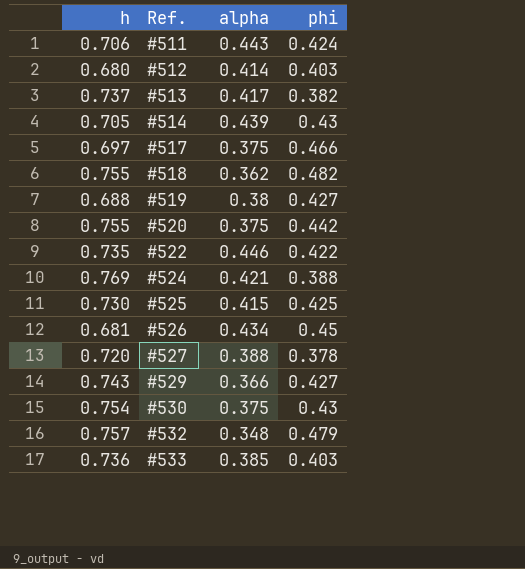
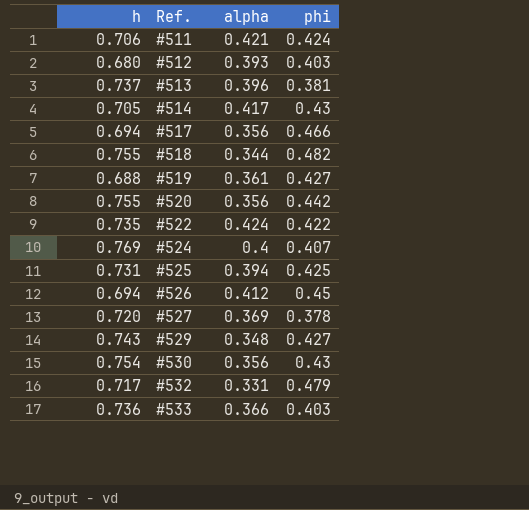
#511 | alpha: 0.443 -> 0.421
#512 | alpha: 0.414 -> 0.393
#513 | alpha: 0.417 -> 0.396
#513 | phi: 0.382 -> 0.381
#514 | alpha: 0.439 -> 0.417
#517 | h: 0.697 -> 0.694
#517 | alpha: 0.375 -> 0.356
#518 | alpha: 0.362 -> 0.344
#519 | alpha: 0.38 -> 0.361
#520 | alpha: 0.375 -> 0.356
#522 | alpha: 0.446 -> 0.424
#524 | alpha: 0.421 -> 0.4
#524 | phi: 0.388 -> 0.407
#525 | h: 0.730 -> 0.731
#525 | alpha: 0.415 -> 0.394
#526 | h: 0.681 -> 0.694
#526 | alpha: 0.434 -> 0.412
#527 | alpha: 0.388 -> 0.369
#529 | alpha: 0.366 -> 0.348
#530 | alpha: 0.375 -> 0.356
#532 | h: 0.757 -> 0.717
#532 | alpha: 0.348 -> 0.331
#533 | alpha: 0.385 -> 0.366

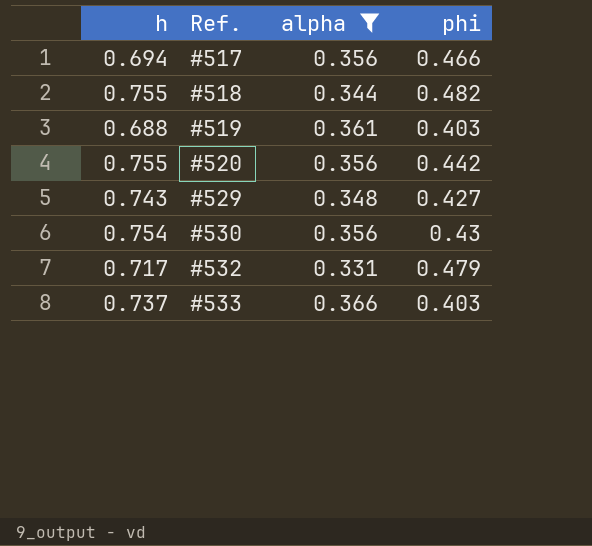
filter: none -> alpha <= 0.366
#519 | phi: 0.427 -> 0.403
#533 | h: 0.736 -> 0.737

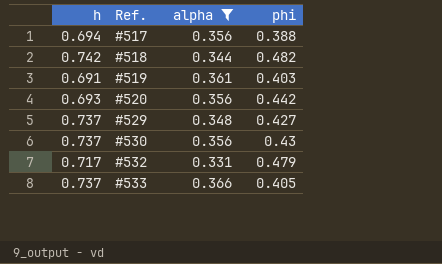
#517 | phi: 0.466 -> 0.388
#518 | h: 0.755 -> 0.742
#519 | h: 0.688 -> 0.691
#520 | h: 0.755 -> 0.693
#529 | h: 0.743 -> 0.737
#530 | h: 0.754 -> 0.737
#533 | phi: 0.403 -> 0.405

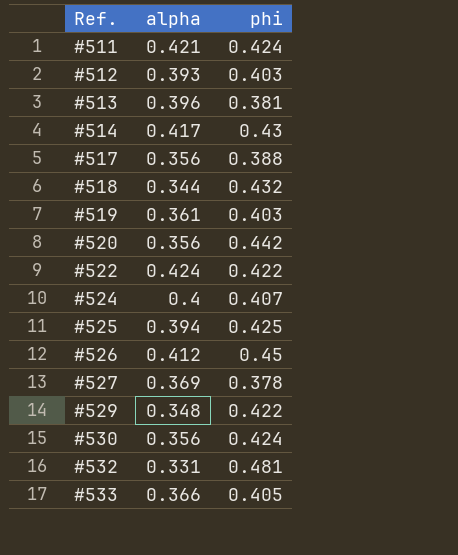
filter: alpha <= 0.366 -> none
column h | position: 1 -> none
#518 | phi: 0.482 -> 0.432
#529 | phi: 0.427 -> 0.422
#530 | phi: 0.43 -> 0.424
#532 | phi: 0.479 -> 0.481

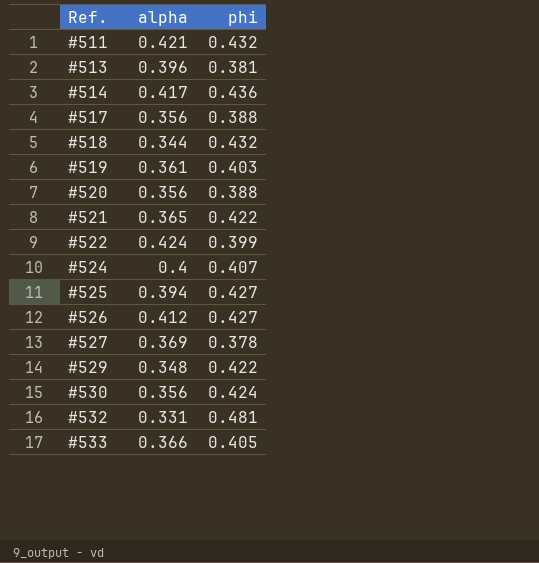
row #512: 0.393 | 0.403 -> none
#511 | phi: 0.424 -> 0.432
#514 | phi: 0.43 -> 0.436
#520 | phi: 0.442 -> 0.388
row #521: none -> 0.365 | 0.422
#522 | phi: 0.422 -> 0.399
#525 | phi: 0.425 -> 0.427
#526 | phi: 0.45 -> 0.427

